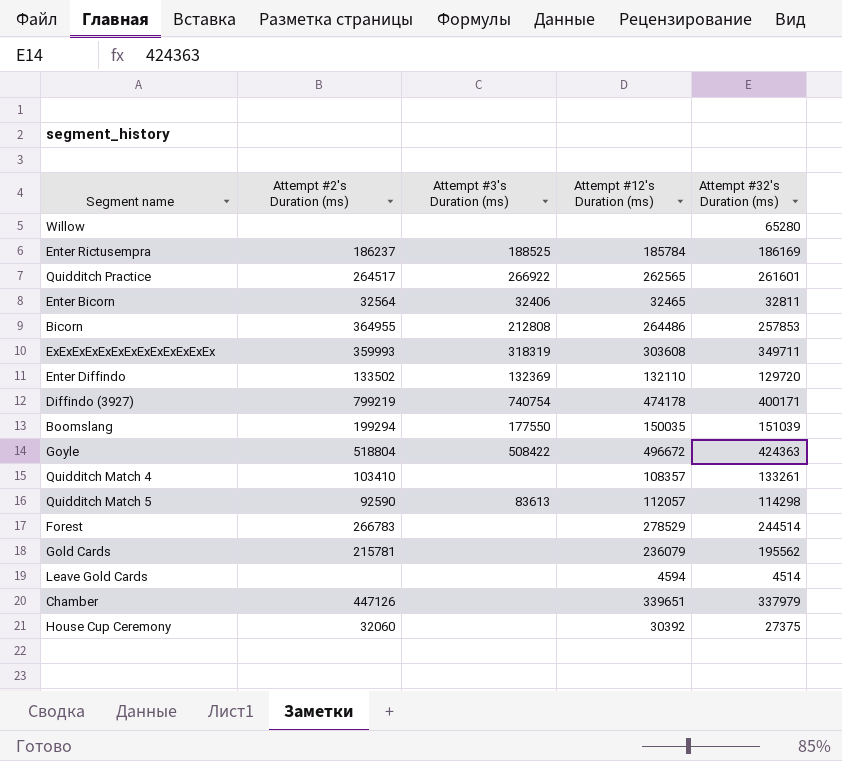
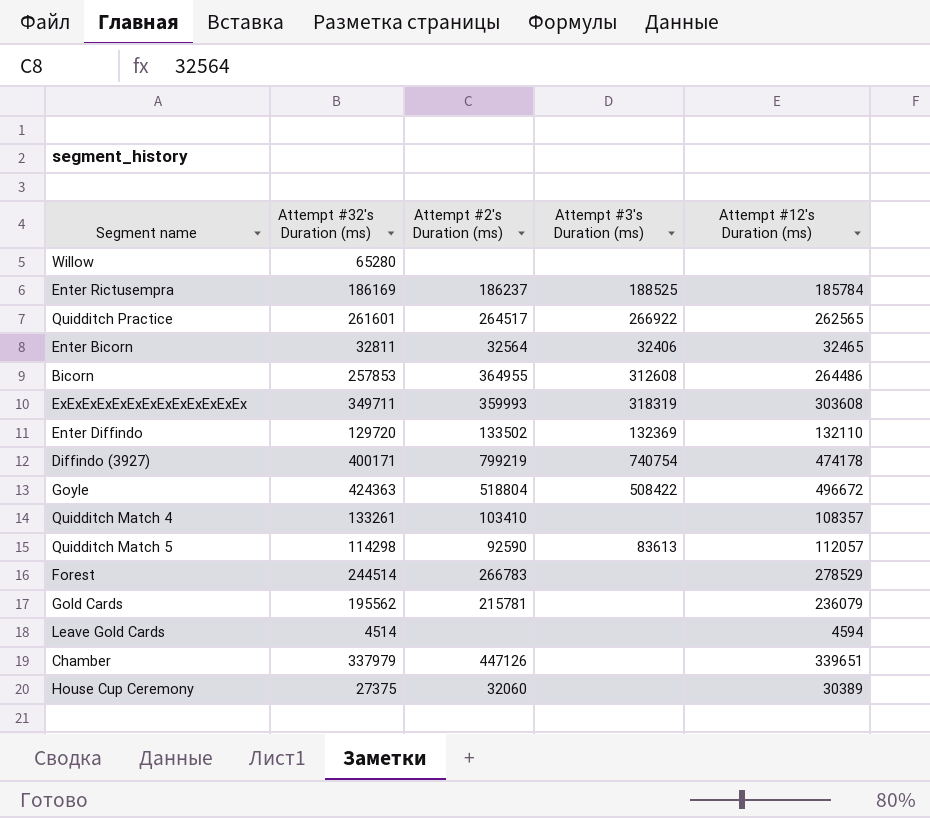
column Attempt #32's Duration (ms) | position: 5 -> 2
row Boomslang: 199294 | 177550 | 150035 | 151039 -> none
Bicorn | Attempt #3's Duration (ms): 212808 -> 312608
House Cup Ceremony | Attempt #12's Duration (ms): 30392 -> 30389

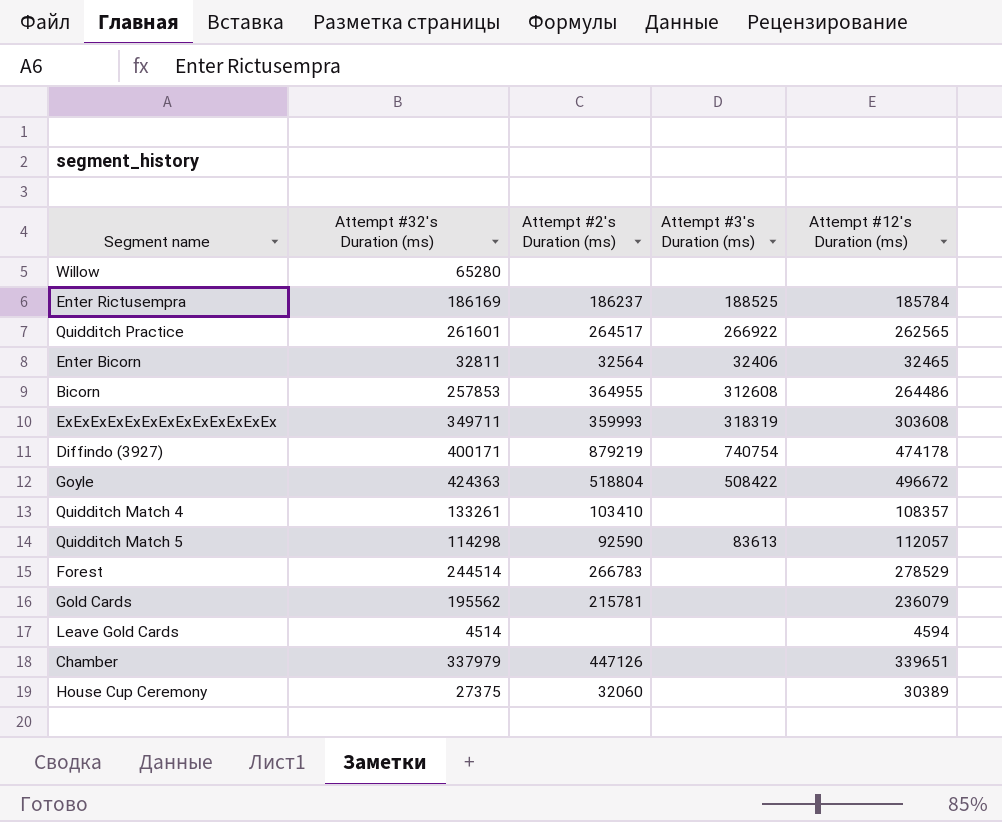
row Enter Diffindo: 129720 | 133502 | 132369 | 132110 -> none
Diffindo (3927) | Attempt #2's Duration (ms): 799219 -> 879219

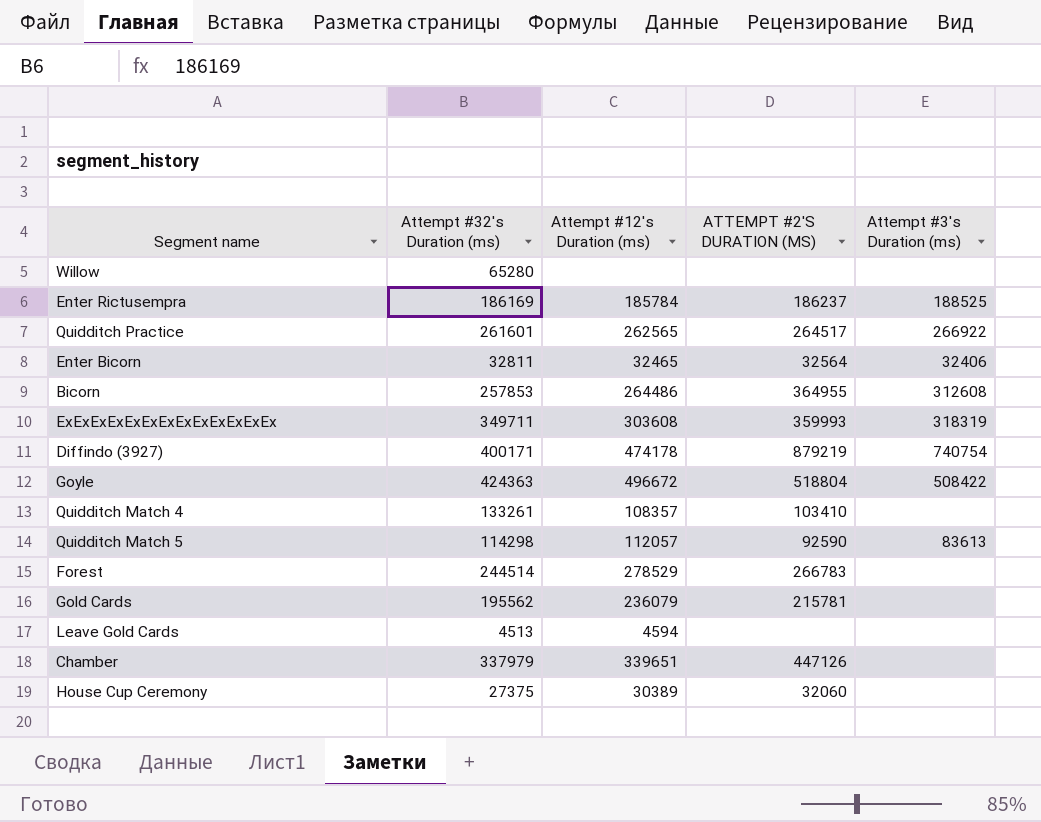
column Attempt #12's Duration (ms) | position: 5 -> 3
column name: Attempt #2's Duration (ms) -> ATTEMPT #2'S DURATION (MS)
Leave Gold Cards | Attempt #32's Duration (ms): 4514 -> 4513

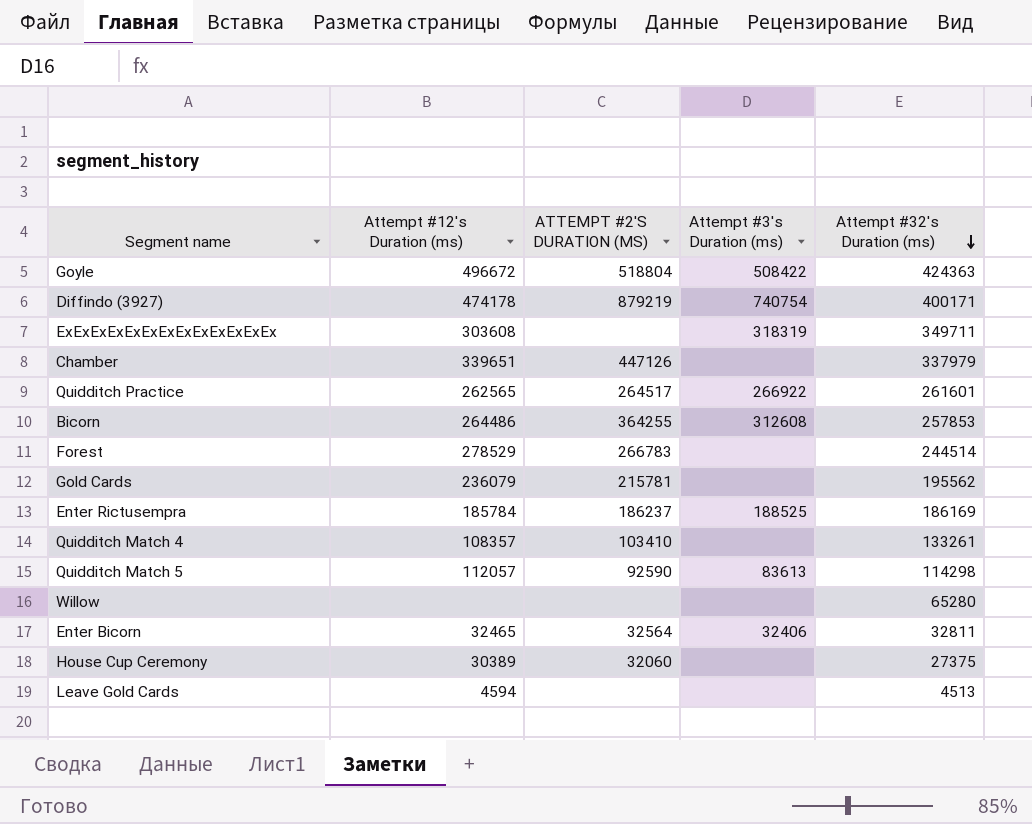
row order: none -> Attempt #32's Duration (ms) descending
column Attempt #32's Duration (ms) | position: 2 -> 5
ExExExExExExExExExExExExEx | ATTEMPT #2'S DURATION (MS): 359993 -> none
Bicorn | ATTEMPT #2'S DURATION (MS): 364955 -> 364255

